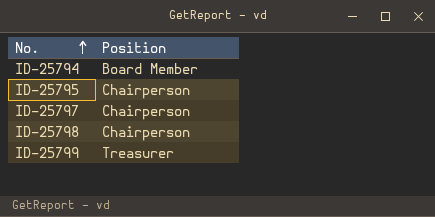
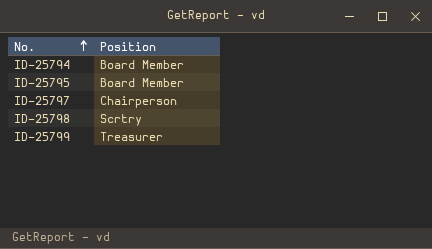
ID-25795 | Position: Chairperson -> Board Member
ID-25798 | Position: Chairperson -> Scrtry

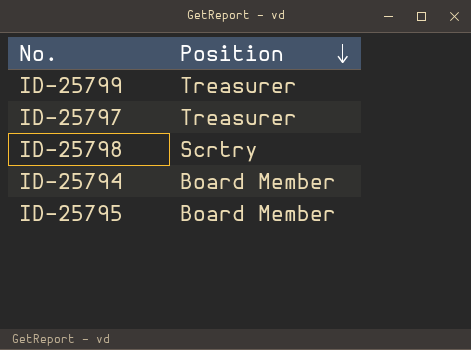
row order: No. ascending -> Position descending
ID-25797 | Position: Chairperson -> Treasurer

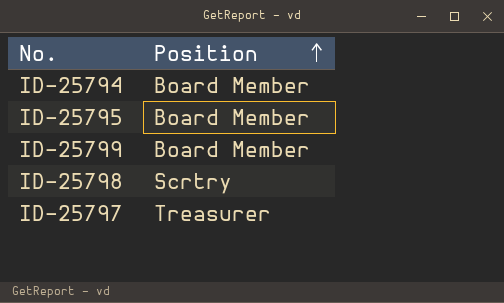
row order: Position descending -> Position ascending
ID-25799 | Position: Treasurer -> Board Member

